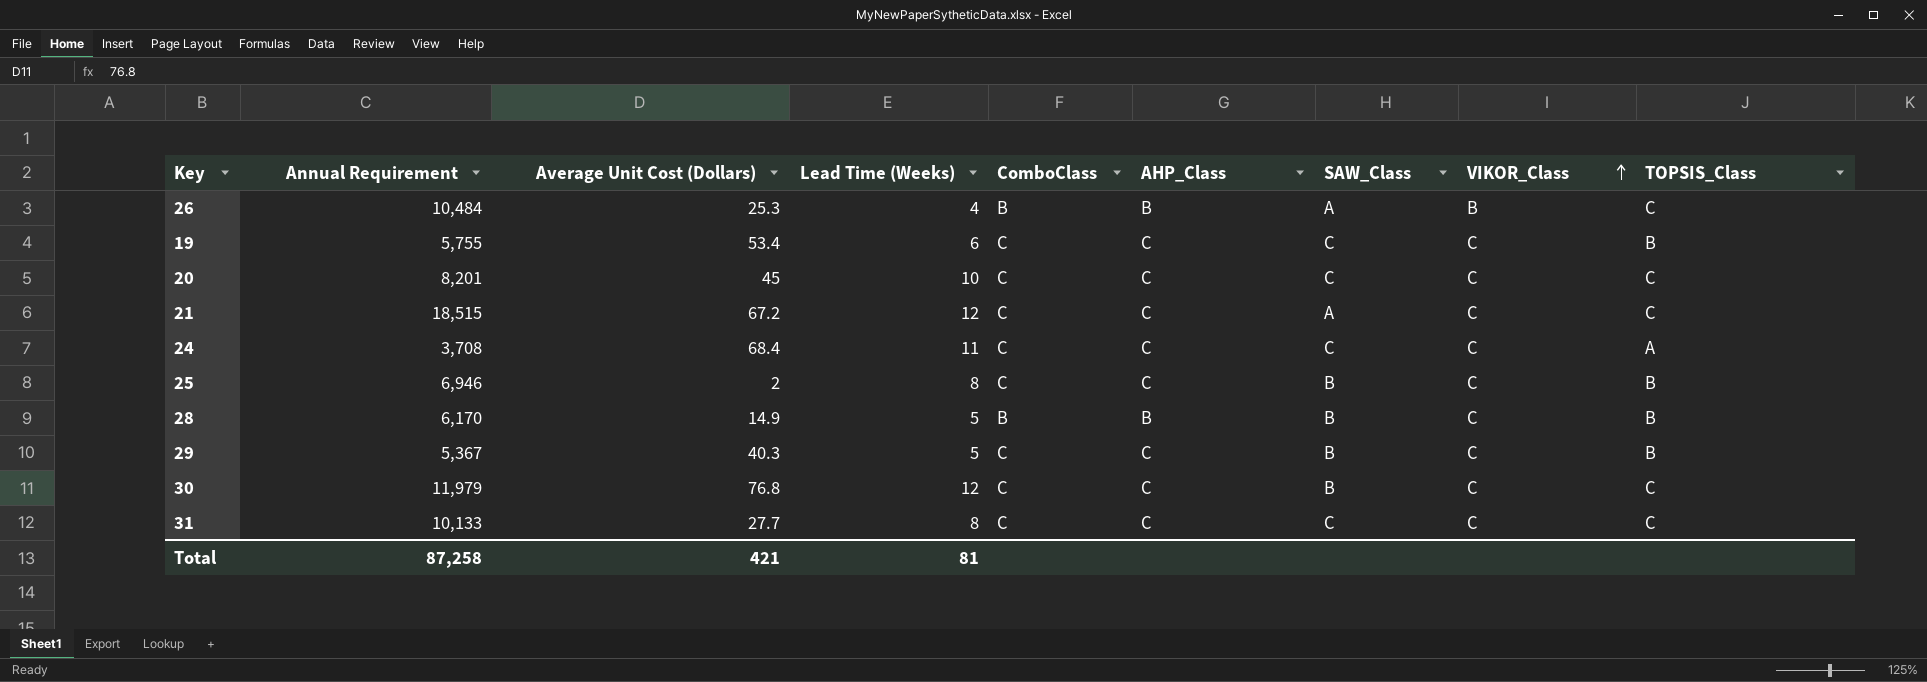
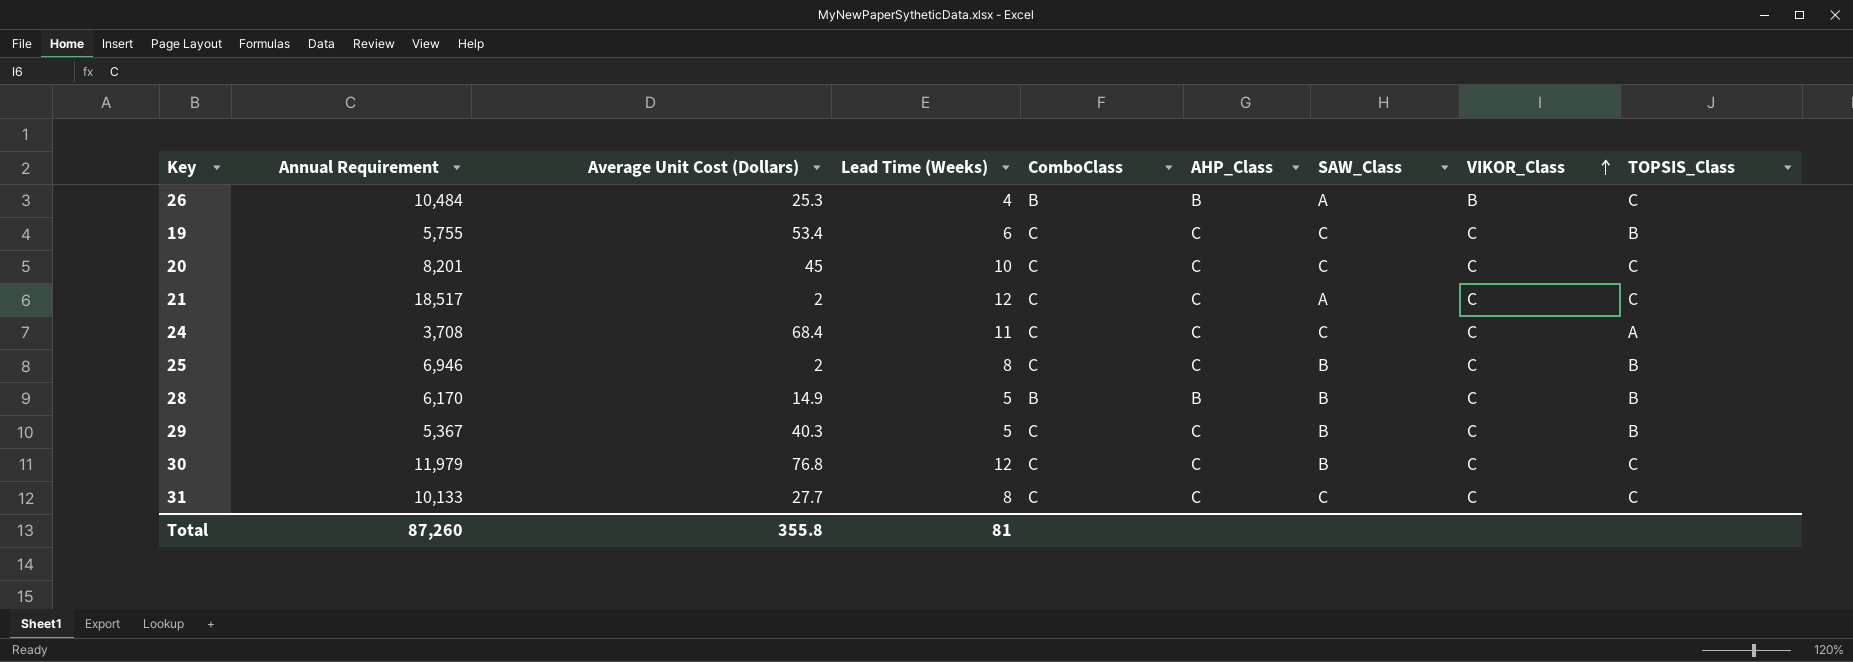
21 | Annual Requirement: 18,515 -> 18,517
21 | Average Unit Cost (Dollars): 67.2 -> 2
Total | Annual Requirement: 87,258 -> 87,260
Total | Average Unit Cost (Dollars): 421 -> 355.8

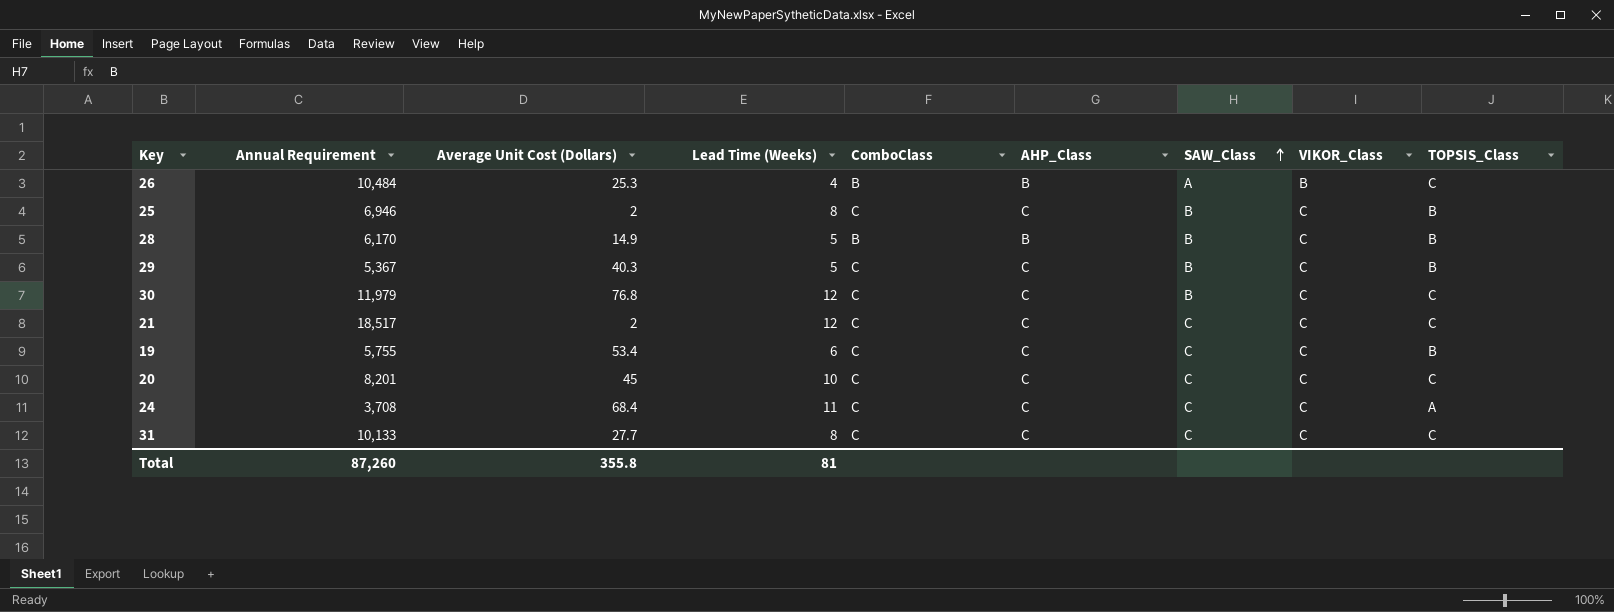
row order: VIKOR_Class ascending -> SAW_Class ascending
21 | SAW_Class: A -> C

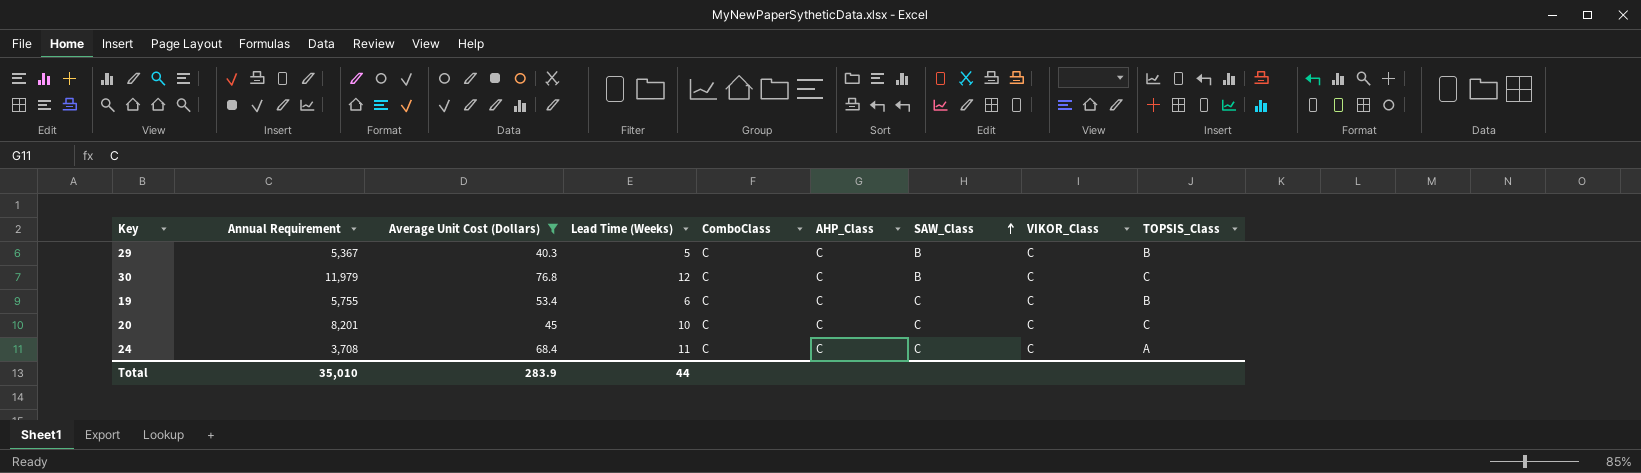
filter: none -> Average Unit Cost (Dollars) >= 40.3
Total | Annual Requirement: 87,260 -> 35,010
Total | Average Unit Cost (Dollars): 355.8 -> 283.9
Total | Lead Time (Weeks): 81 -> 44

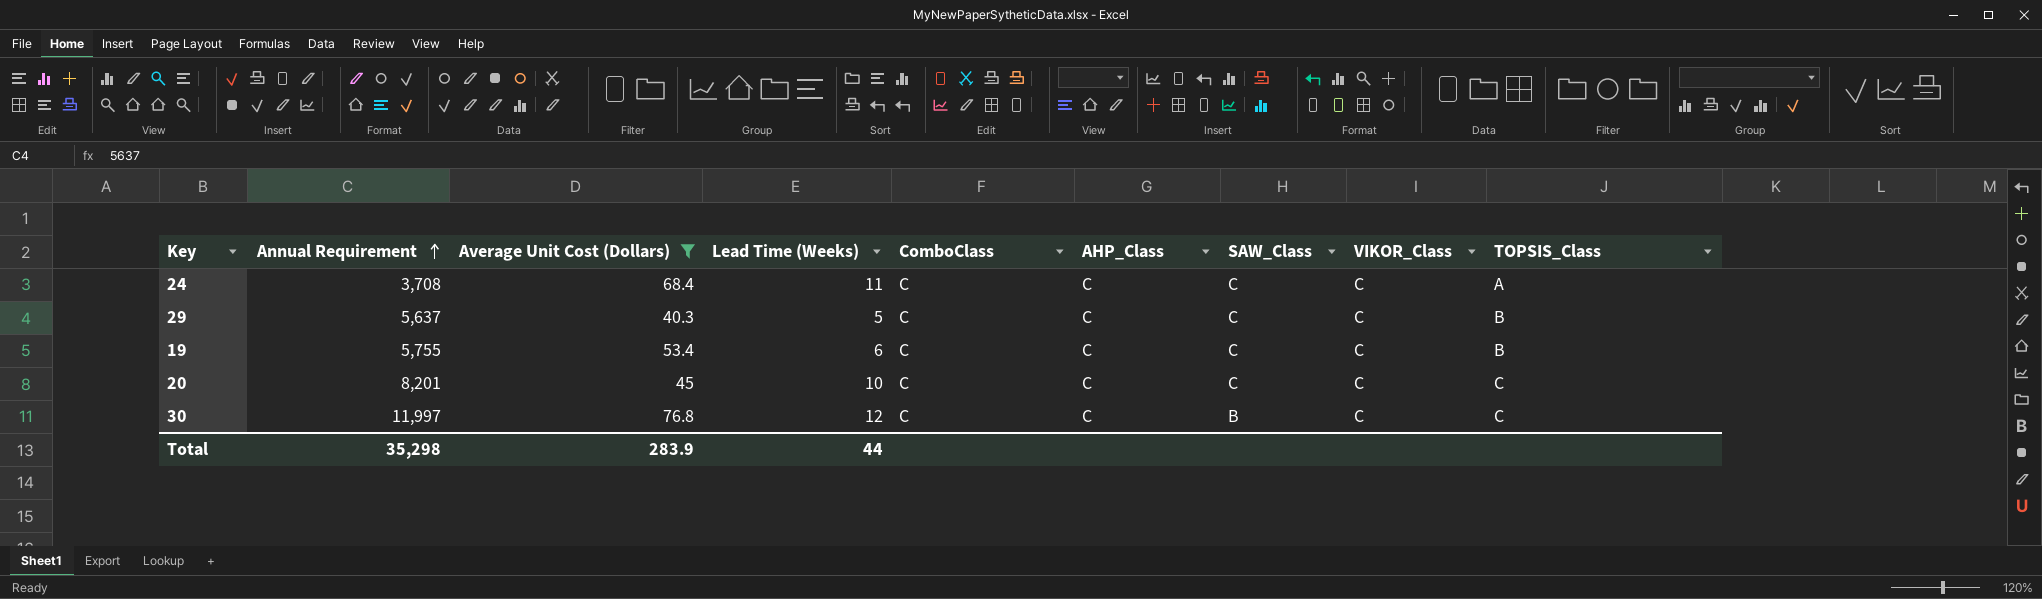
row order: SAW_Class ascending -> Annual Requirement ascending
29 | Annual Requirement: 5,367 -> 5,637
29 | SAW_Class: B -> C
30 | Annual Requirement: 11,979 -> 11,997
Total | Annual Requirement: 35,010 -> 35,298

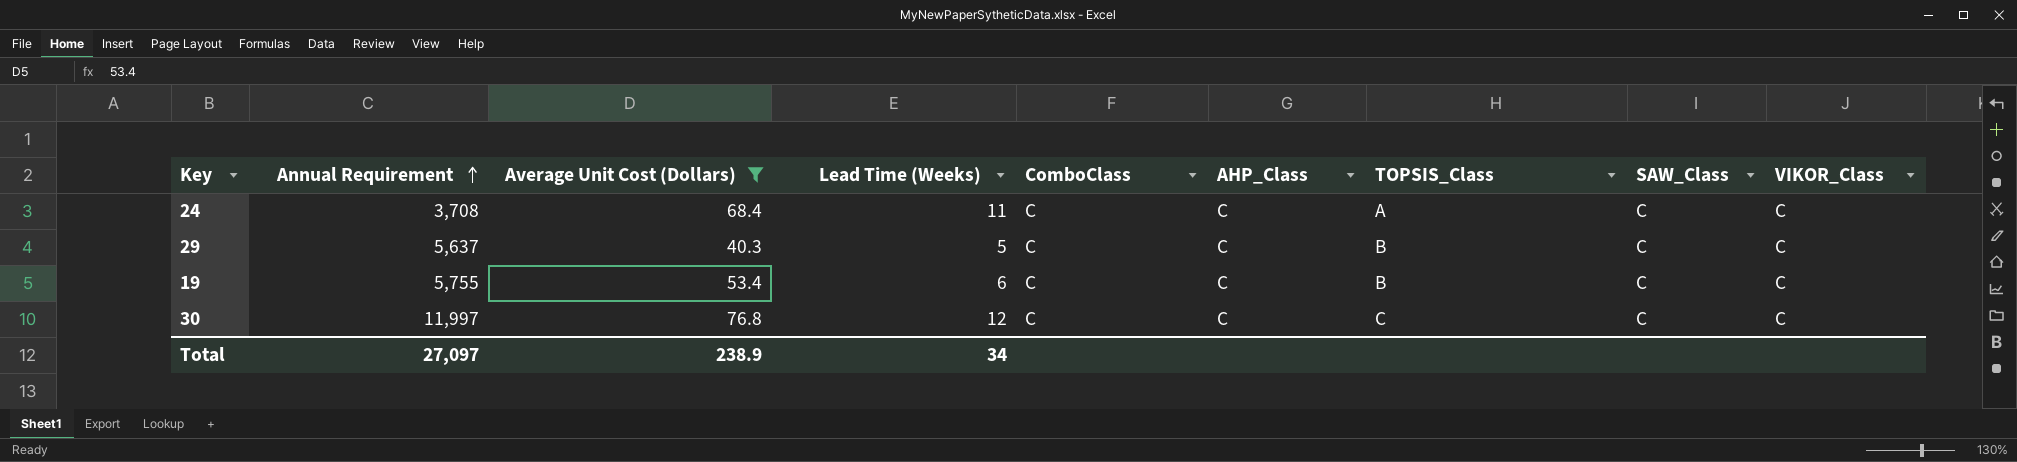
column TOPSIS_Class | position: 9 -> 7
row 20: 8,201 | 45 | 10 | C | C | C | C | C -> none
30 | SAW_Class: B -> C
Total | Annual Requirement: 35,298 -> 27,097
Total | Average Unit Cost (Dollars): 283.9 -> 238.9
Total | Lead Time (Weeks): 44 -> 34

